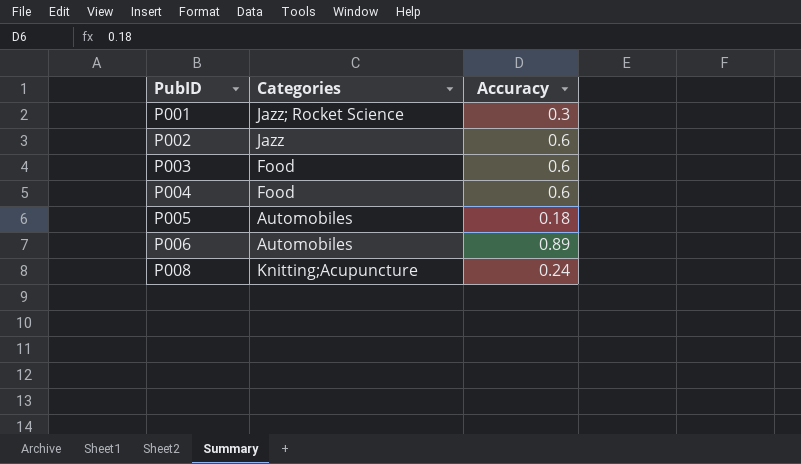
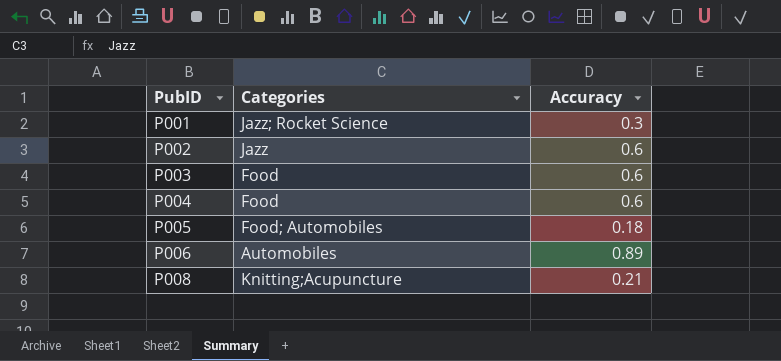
P005 | Categories: Automobiles -> Food; Automobiles
P008 | Accuracy: 0.24 -> 0.21

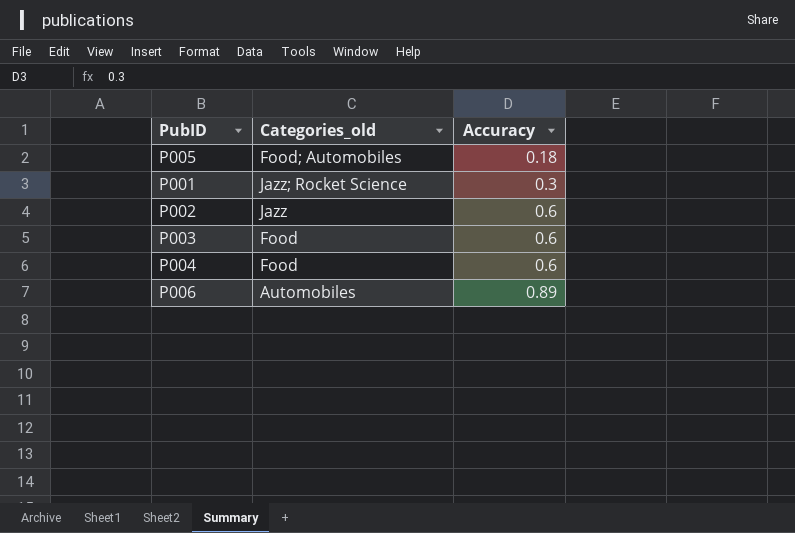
row order: PubID ascending -> Accuracy ascending
column name: Categories -> Categories_old
row P008: Knitting;Acupuncture | 0.21 -> none

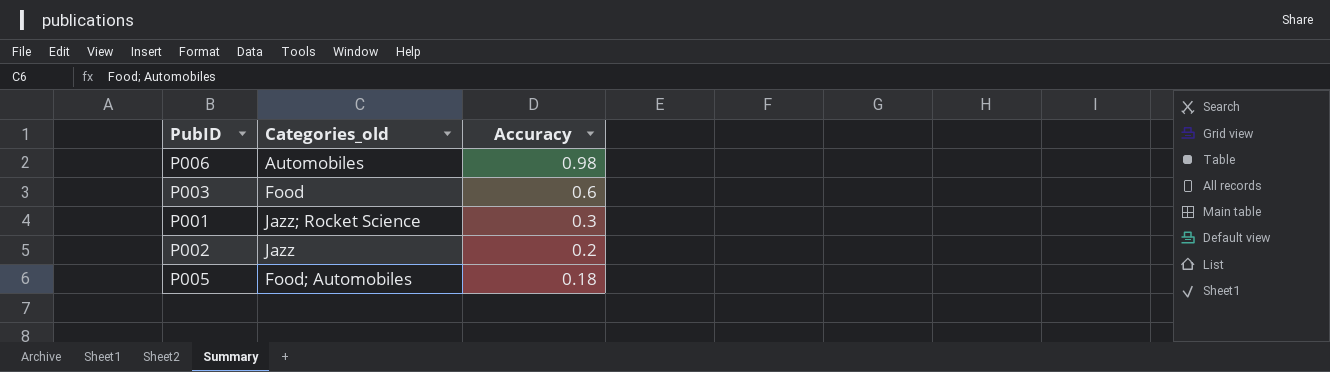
row order: Accuracy ascending -> Accuracy descending
row P004: Food | 0.6 -> none
P006 | Accuracy: 0.89 -> 0.98
P002 | Accuracy: 0.6 -> 0.2

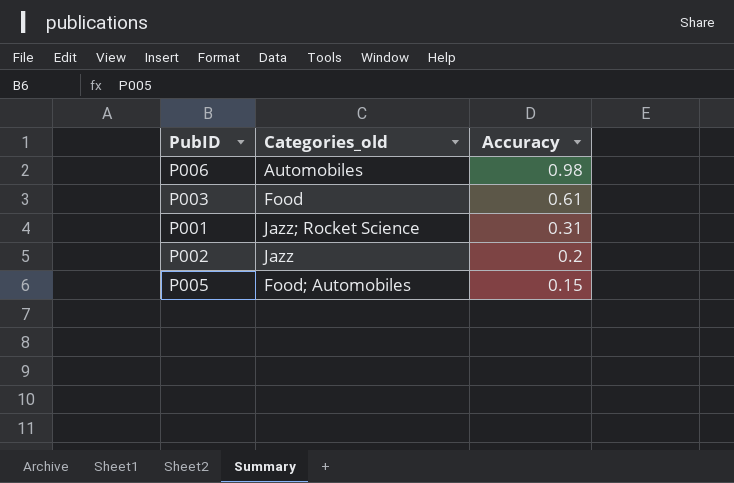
P003 | Accuracy: 0.6 -> 0.61
P001 | Accuracy: 0.3 -> 0.31
P005 | Accuracy: 0.18 -> 0.15

